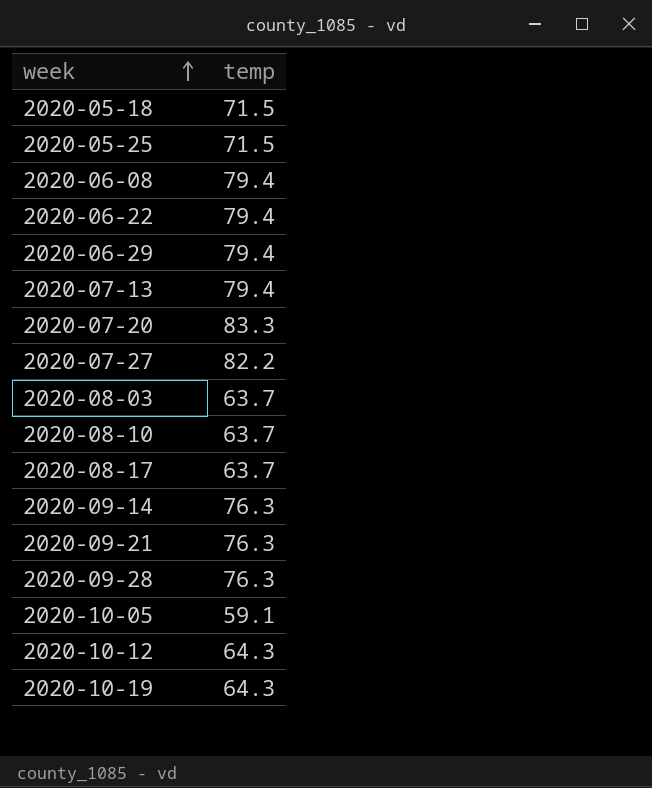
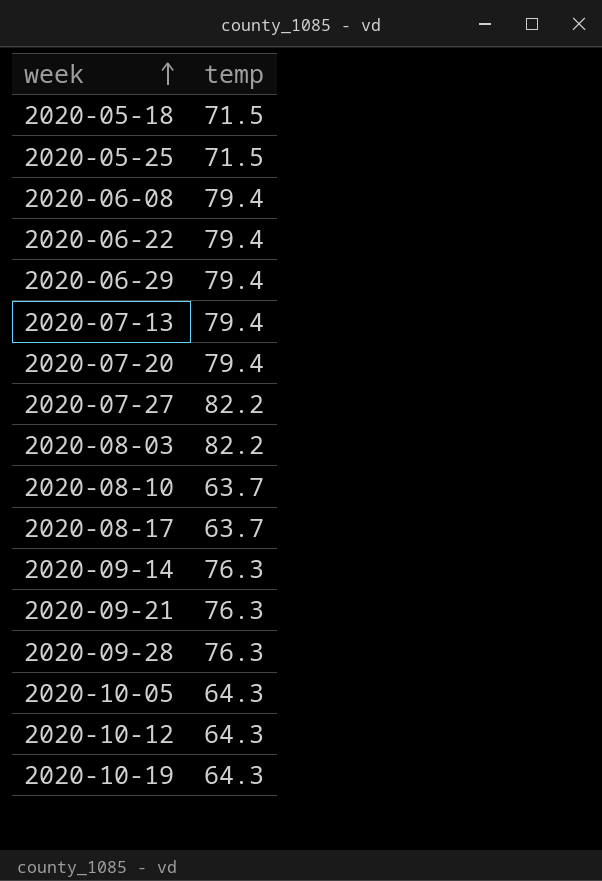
2020-07-20 | temp: 83.3 -> 79.4
2020-08-03 | temp: 63.7 -> 82.2
2020-10-05 | temp: 59.1 -> 64.3

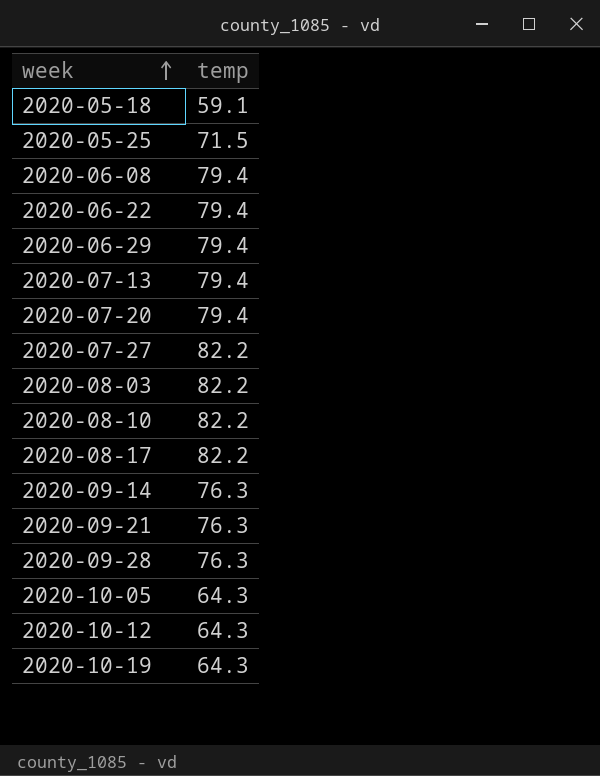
2020-05-18 | temp: 71.5 -> 59.1
2020-08-10 | temp: 63.7 -> 82.2
2020-08-17 | temp: 63.7 -> 82.2

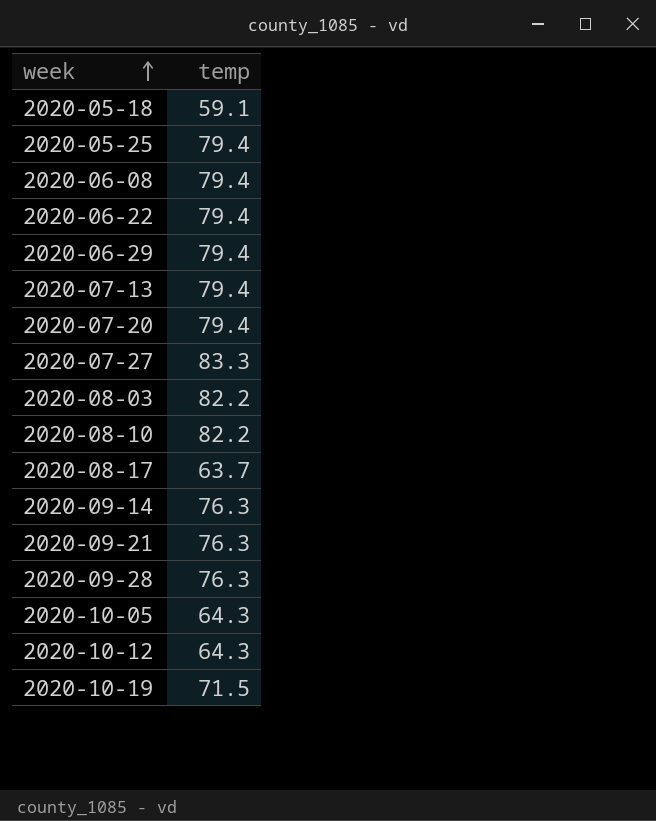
2020-05-25 | temp: 71.5 -> 79.4
2020-07-27 | temp: 82.2 -> 83.3
2020-08-17 | temp: 82.2 -> 63.7
2020-10-19 | temp: 64.3 -> 71.5

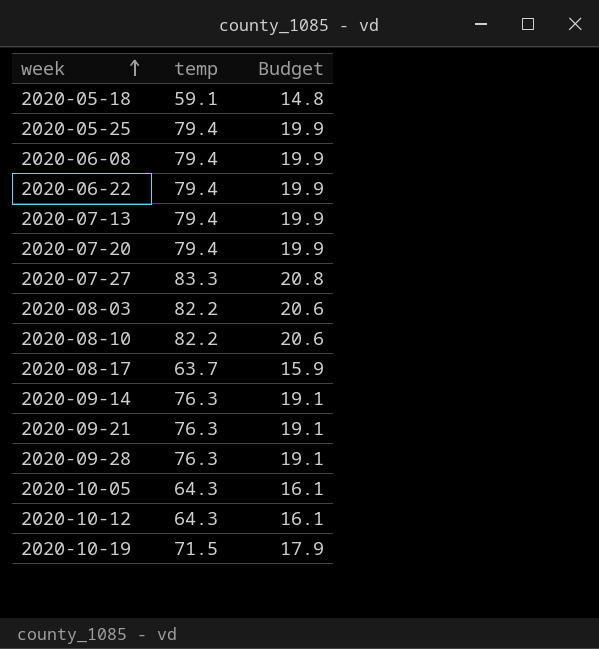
column Budget | formula: none -> [temp] * 0.25
row 2020-06-29: 79.4 -> none

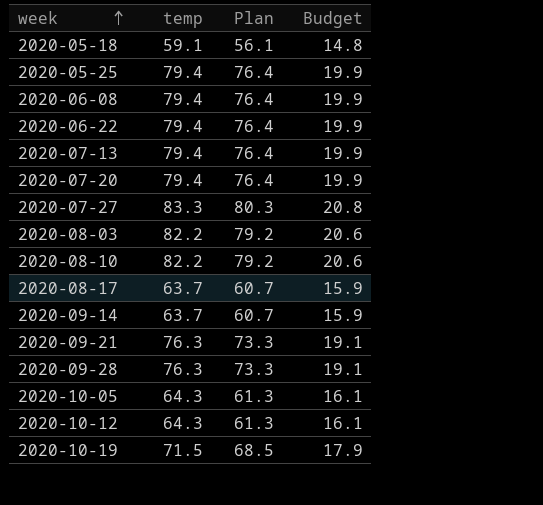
column Plan | formula: none -> [temp] - 3
2020-09-14 | temp: 76.3 -> 63.7
2020-09-14 | Budget: 19.1 -> 15.9

